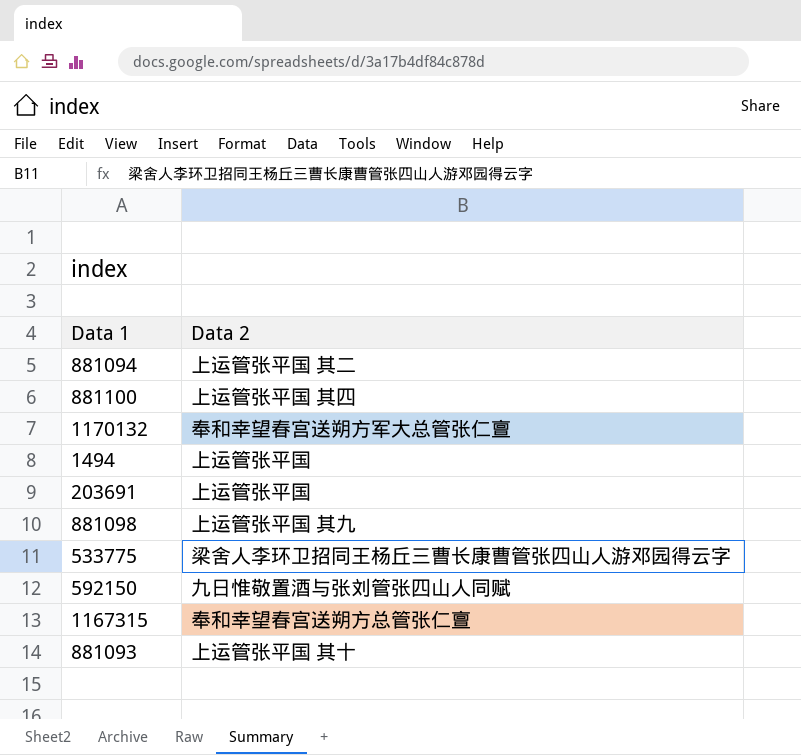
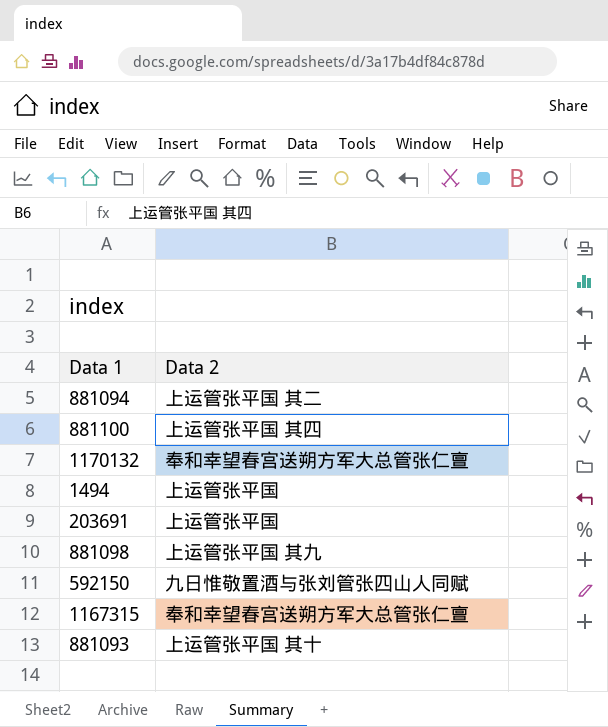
row 533775: 梁舍人李环卫招同王杨丘三曹长康曹管张四山人游邓园得云字 -> none
1167315 | Data 2: 奉和幸望春宫送朔方总管张仁亶 -> 奉和幸望春宫送朔方军大总管张仁亶

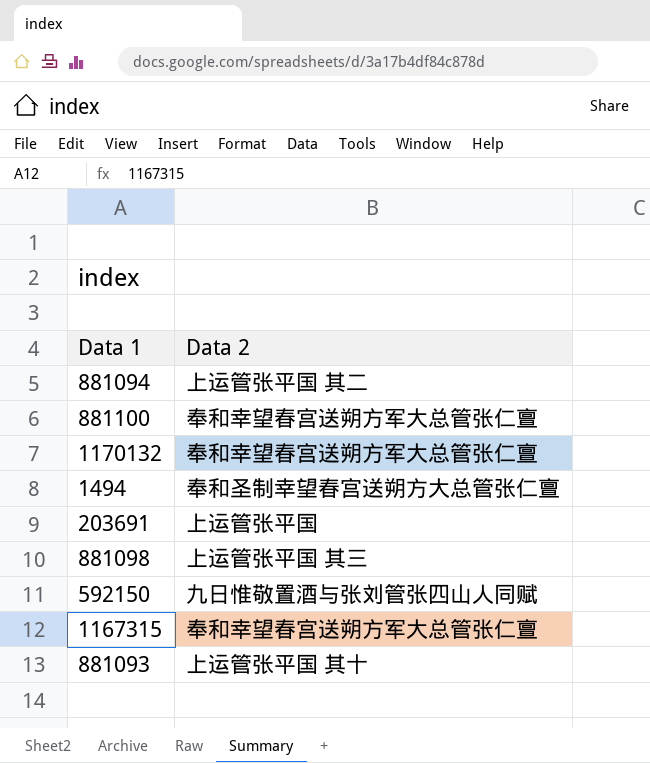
881100 | Data 2: 上运管张平国 其四 -> 奉和幸望春宫送朔方军大总管张仁亶
1494 | Data 2: 上运管张平国 -> 奉和圣制幸望春宫送朔方大总管张仁亶
881098 | Data 2: 上运管张平国 其九 -> 上运管张平国 其三

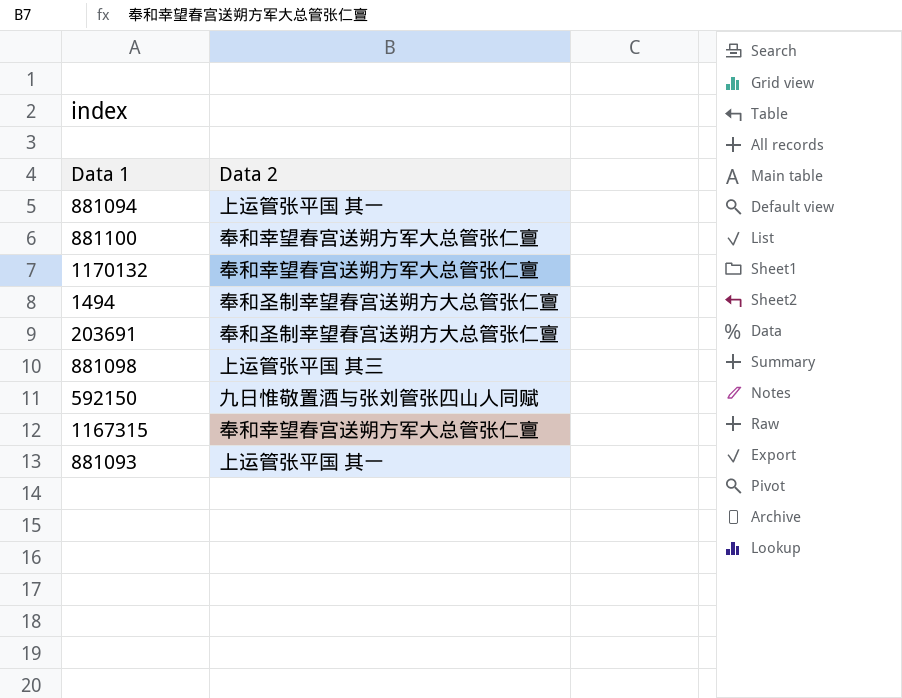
881094 | Data 2: 上运管张平国 其二 -> 上运管张平国 其一
203691 | Data 2: 上运管张平国 -> 奉和圣制幸望春宫送朔方大总管张仁亶
881093 | Data 2: 上运管张平国 其十 -> 上运管张平国 其一

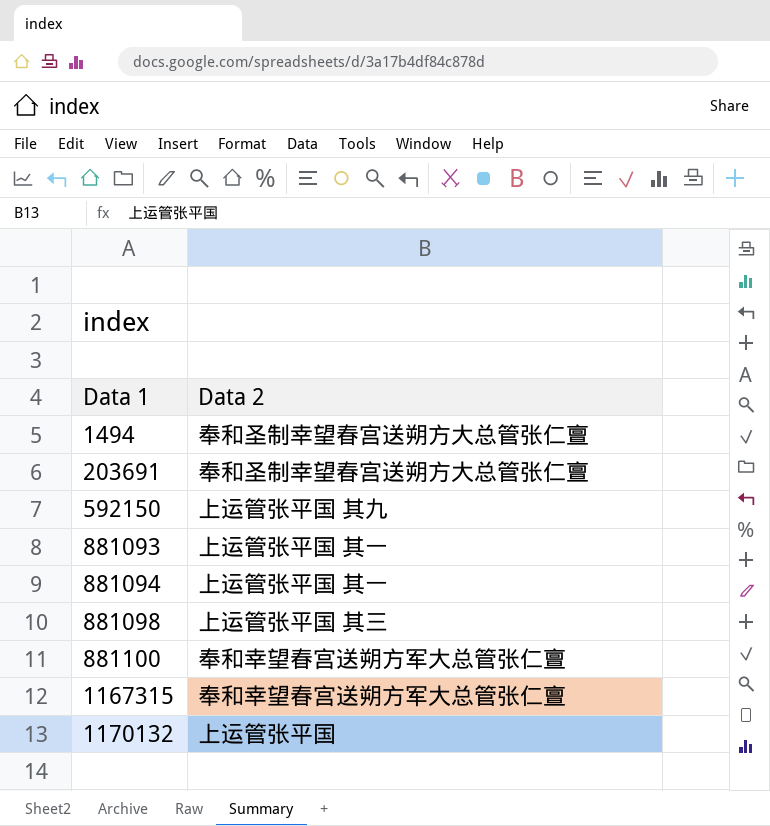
row order: none -> Data 1 ascending
592150 | Data 2: 九日惟敬置酒与张刘管张四山人同赋 -> 上运管张平国 其九
1170132 | Data 2: 奉和幸望春宫送朔方军大总管张仁亶 -> 上运管张平国

